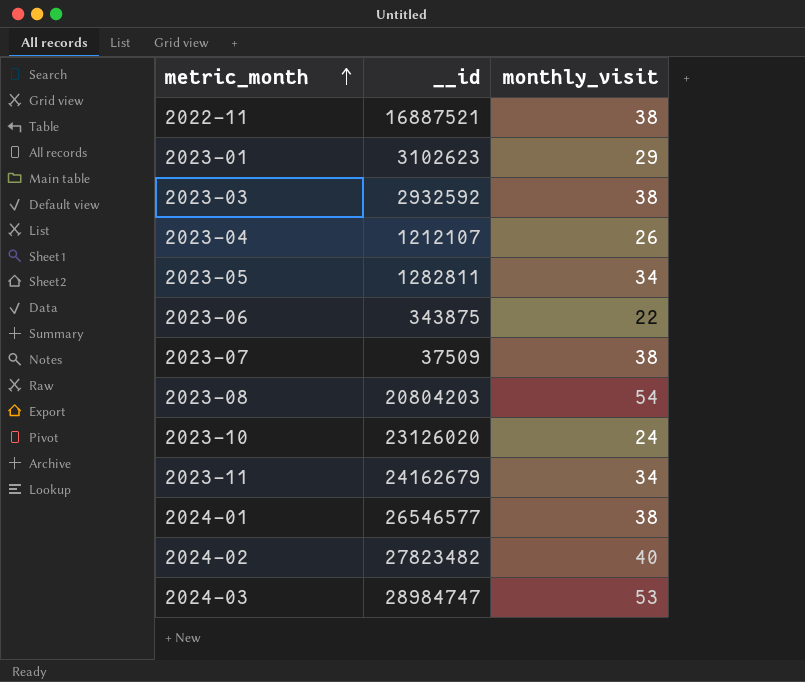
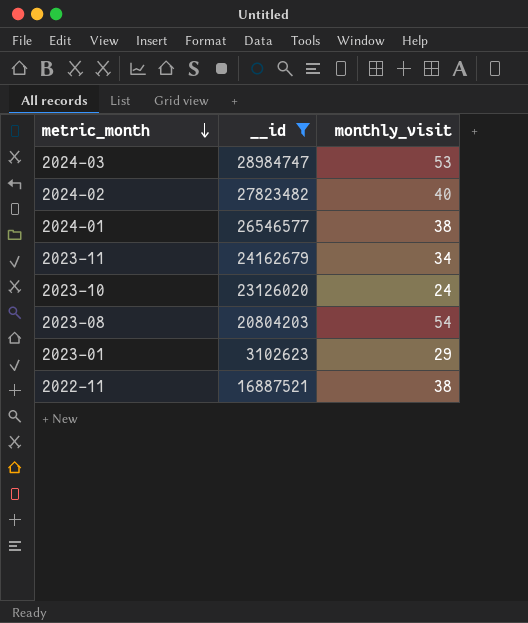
filter: none -> __id >= 3102623
row order: metric_month ascending -> metric_month descending

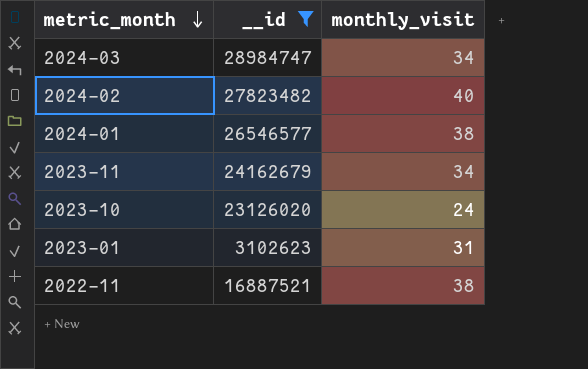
row 2023-08: 20804203 | 54 -> none
2024-03 | monthly_visit: 53 -> 34
2023-01 | monthly_visit: 29 -> 31

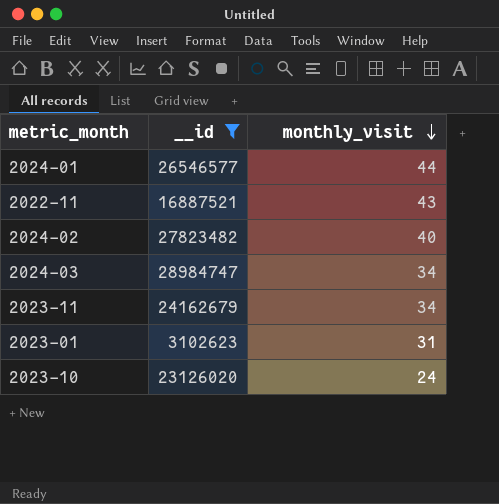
row order: metric_month descending -> monthly_visit descending
2024-01 | monthly_visit: 38 -> 44
2022-11 | monthly_visit: 38 -> 43

